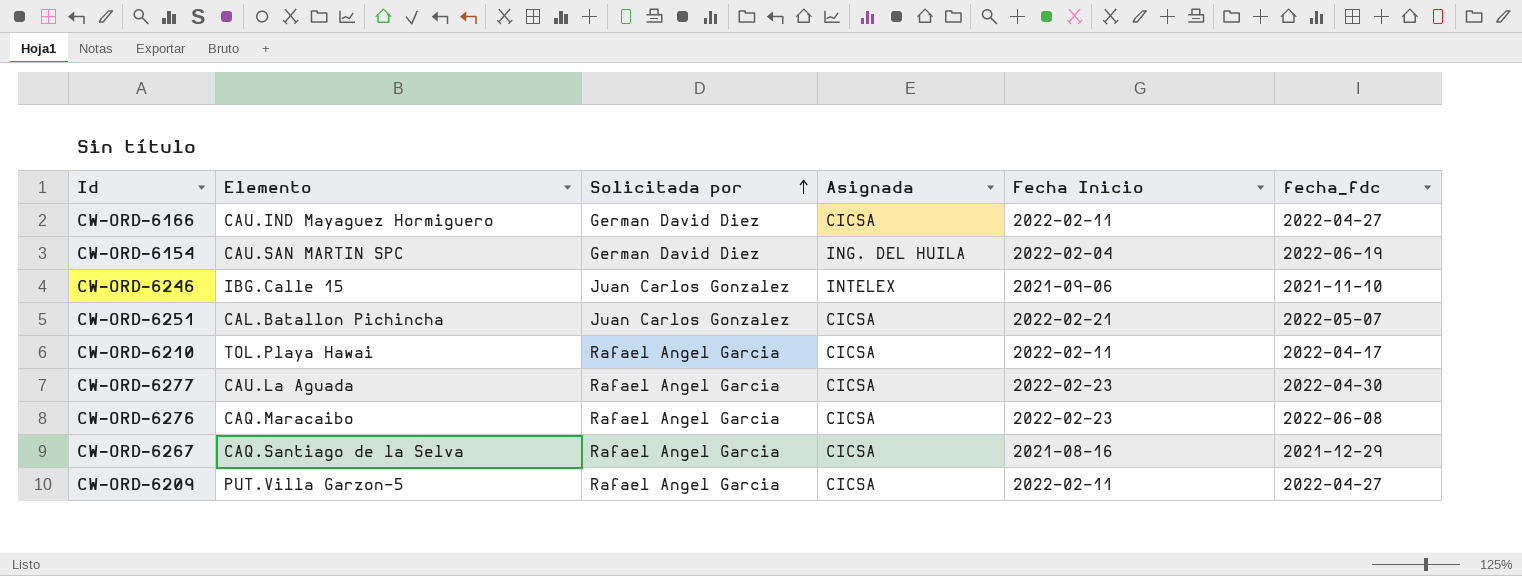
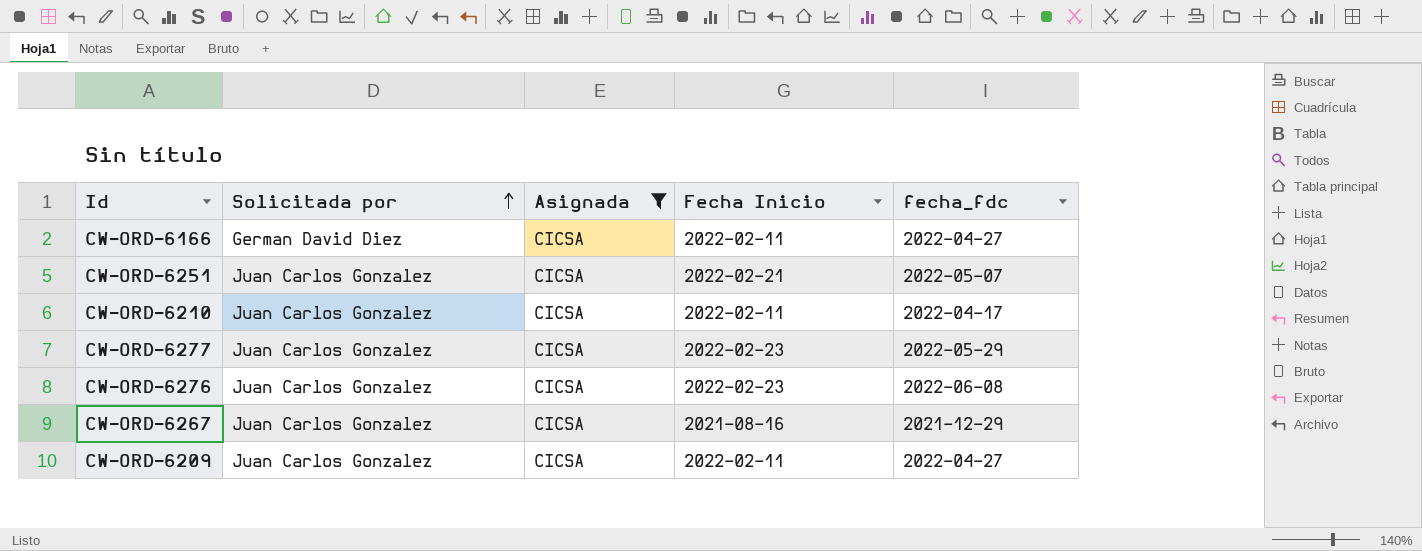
filter: none -> Asignada = CICSA
column Elemento | position: 2 -> none
CW-ORD-6210 | Solicitada por: Rafael Angel Garcia -> Juan Carlos Gonzalez
CW-ORD-6277 | Solicitada por: Rafael Angel Garcia -> Juan Carlos Gonzalez
CW-ORD-6277 | fecha_fdc: 2022-04-30 -> 2022-05-29
CW-ORD-6276 | Solicitada por: Rafael Angel Garcia -> Juan Carlos Gonzalez
CW-ORD-6267 | Solicitada por: Rafael Angel Garcia -> Juan Carlos Gonzalez
CW-ORD-6209 | Solicitada por: Rafael Angel Garcia -> Juan Carlos Gonzalez

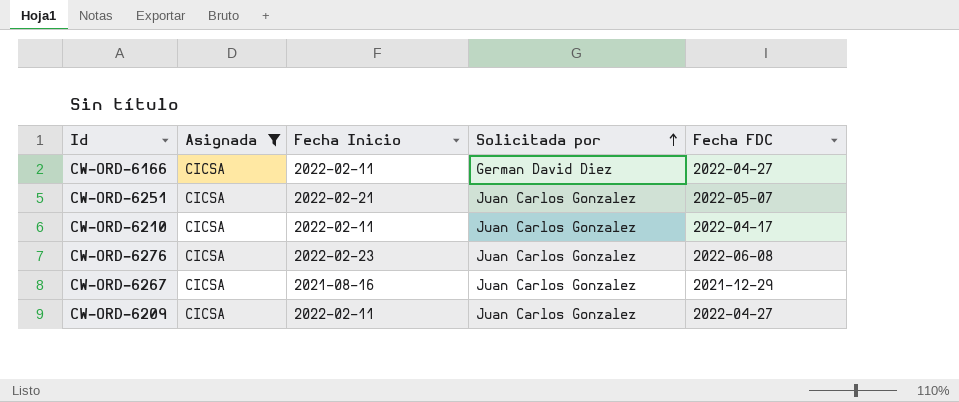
column Solicitada por | position: 2 -> 4
column name: fecha_fdc -> Fecha FDC
row CW-ORD-6277: Juan Carlos Gonzalez | CICSA | 2022-02-23 | 2022-05-29 -> none

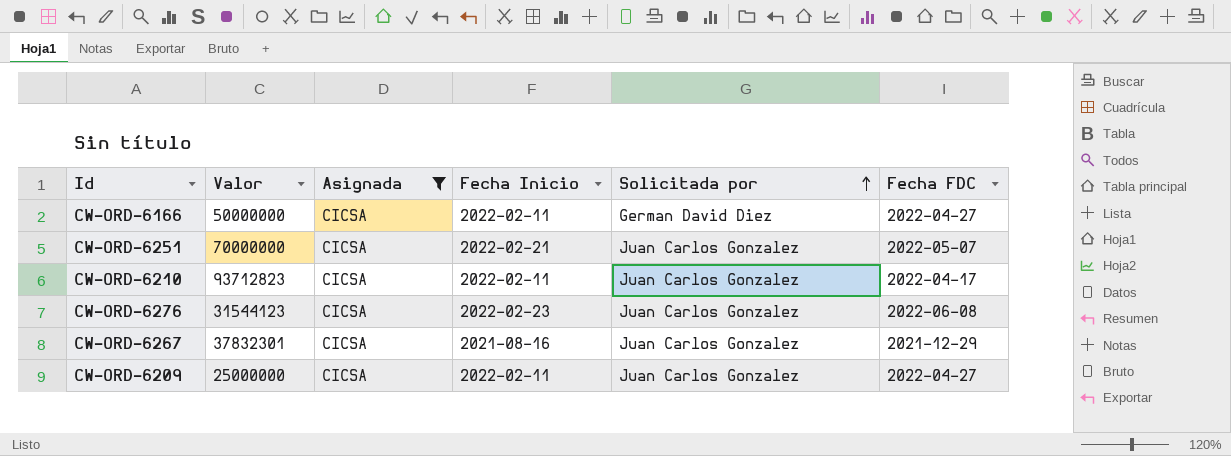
column Valor | position: none -> 2

